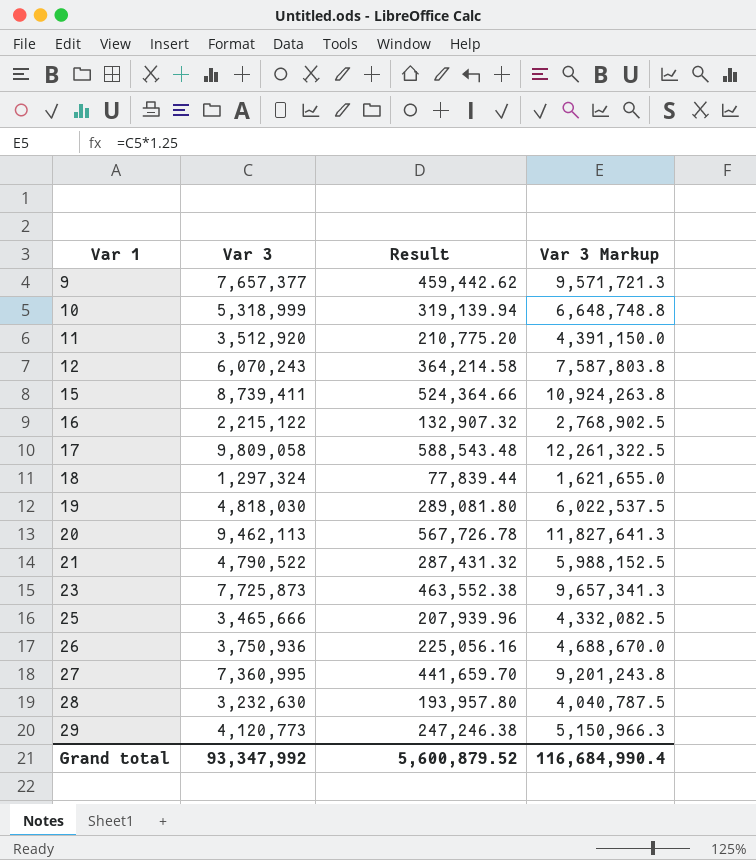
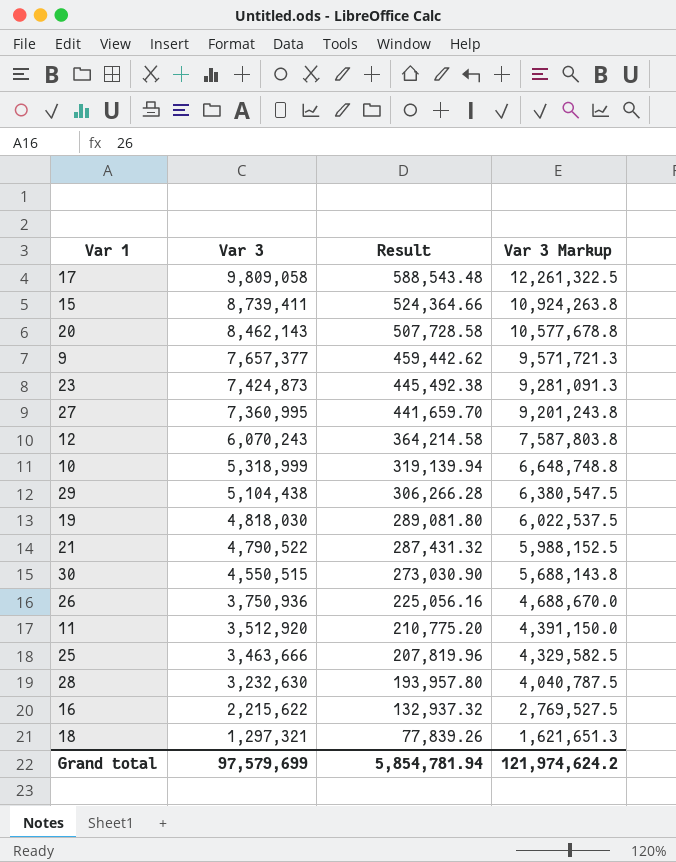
row order: Var 1 ascending -> Var 3 descending
20 | Var 3: 9,462,113 -> 8,462,143
20 | Result: 567,726.78 -> 507,728.58
20 | Var 3 Markup: 11,827,641.3 -> 10,577,678.8
23 | Var 3: 7,725,873 -> 7,424,873
23 | Result: 463,552.38 -> 445,492.38
23 | Var 3 Markup: 9,657,341.3 -> 9,281,091.3
29 | Var 3: 4,120,773 -> 5,104,438
29 | Result: 247,246.38 -> 306,266.28
29 | Var 3 Markup: 5,150,966.3 -> 6,380,547.5
row 30: none -> 4,550,515 | 273,030.90 | 5,688,143.8
25 | Var 3: 3,465,666 -> 3,463,666
25 | Result: 207,939.96 -> 207,819.96
25 | Var 3 Markup: 4,332,082.5 -> 4,329,582.5
16 | Var 3: 2,215,122 -> 2,215,622
16 | Result: 132,907.32 -> 132,937.32
16 | Var 3 Markup: 2,768,902.5 -> 2,769,527.5
18 | Var 3: 1,297,324 -> 1,297,321
18 | Result: 77,839.44 -> 77,839.26
18 | Var 3 Markup: 1,621,655.0 -> 1,621,651.3
Grand total | Var 3: 93,347,992 -> 97,579,699
Grand total | Result: 5,600,879.52 -> 5,854,781.94
Grand total | Var 3 Markup: 116,684,990.4 -> 121,974,624.2

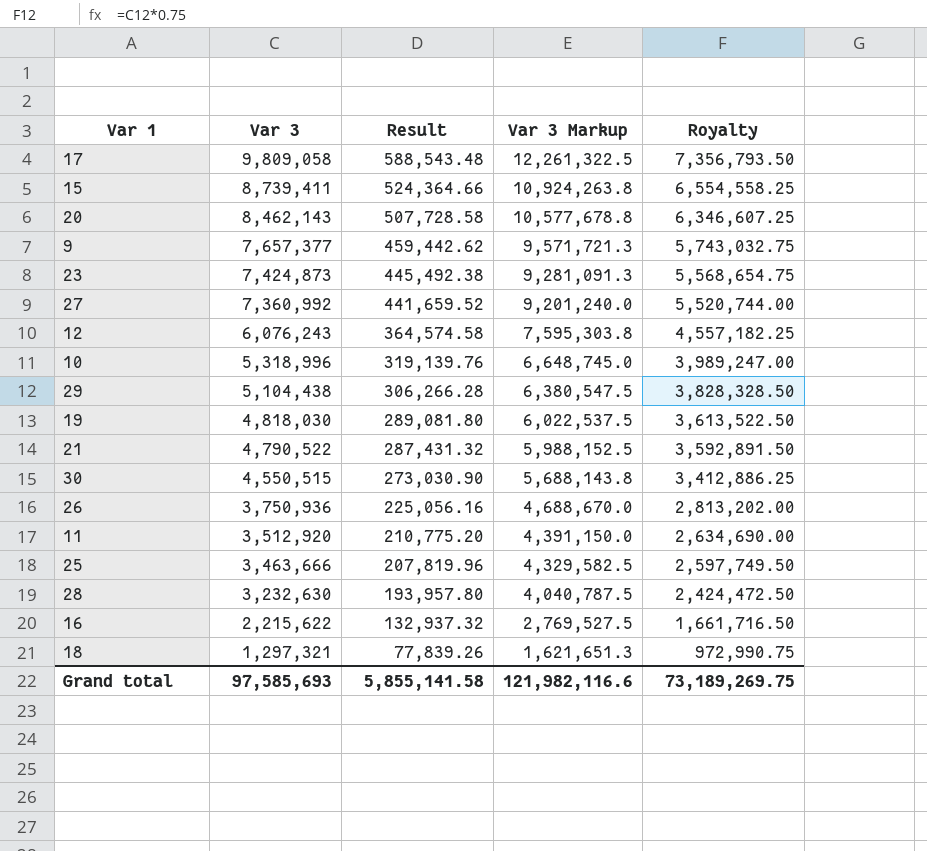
column Royalty | formula: none -> [Var 3] * 0.75
27 | Var 3: 7,360,995 -> 7,360,992
27 | Result: 441,659.70 -> 441,659.52
27 | Var 3 Markup: 9,201,243.8 -> 9,201,240.0
12 | Var 3: 6,070,243 -> 6,076,243
12 | Result: 364,214.58 -> 364,574.58
12 | Var 3 Markup: 7,587,803.8 -> 7,595,303.8
10 | Var 3: 5,318,999 -> 5,318,996
10 | Result: 319,139.94 -> 319,139.76
10 | Var 3 Markup: 6,648,748.8 -> 6,648,745.0
Grand total | Var 3: 97,579,699 -> 97,585,693
Grand total | Result: 5,854,781.94 -> 5,855,141.58
Grand total | Var 3 Markup: 121,974,624.2 -> 121,982,116.6

